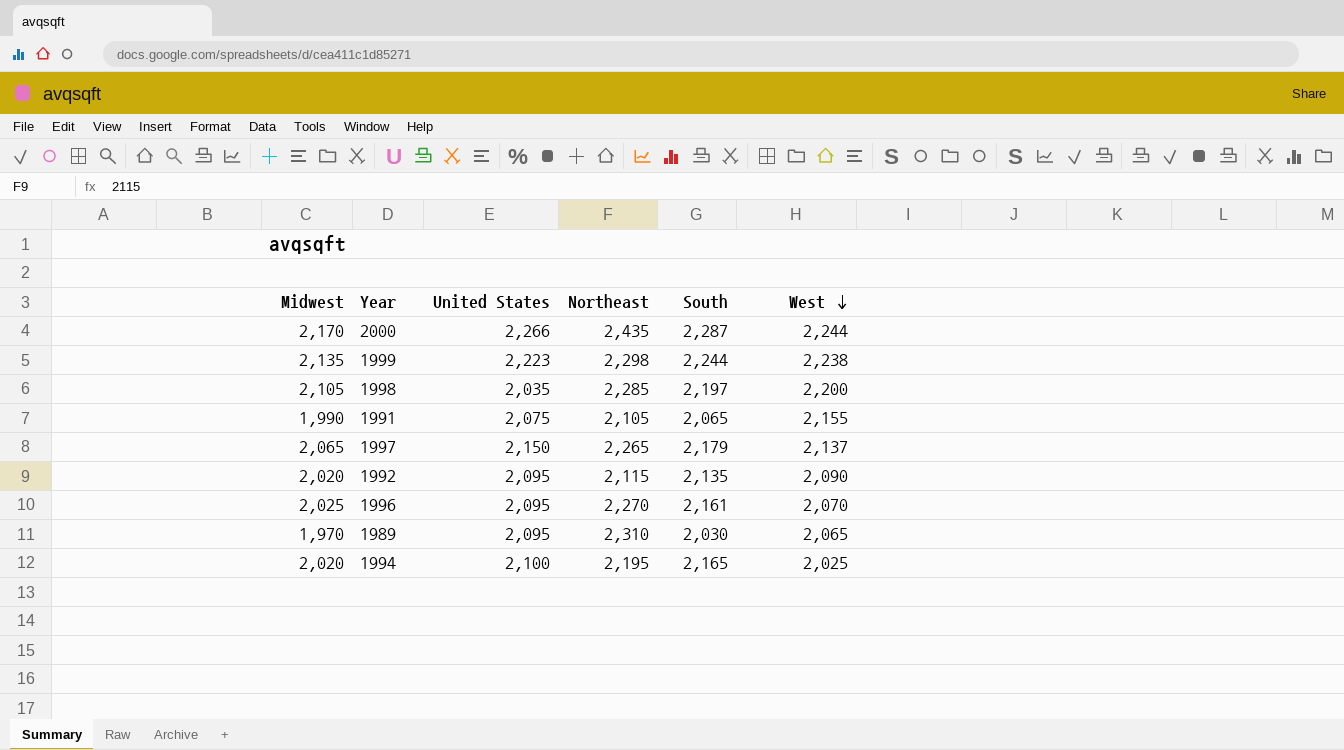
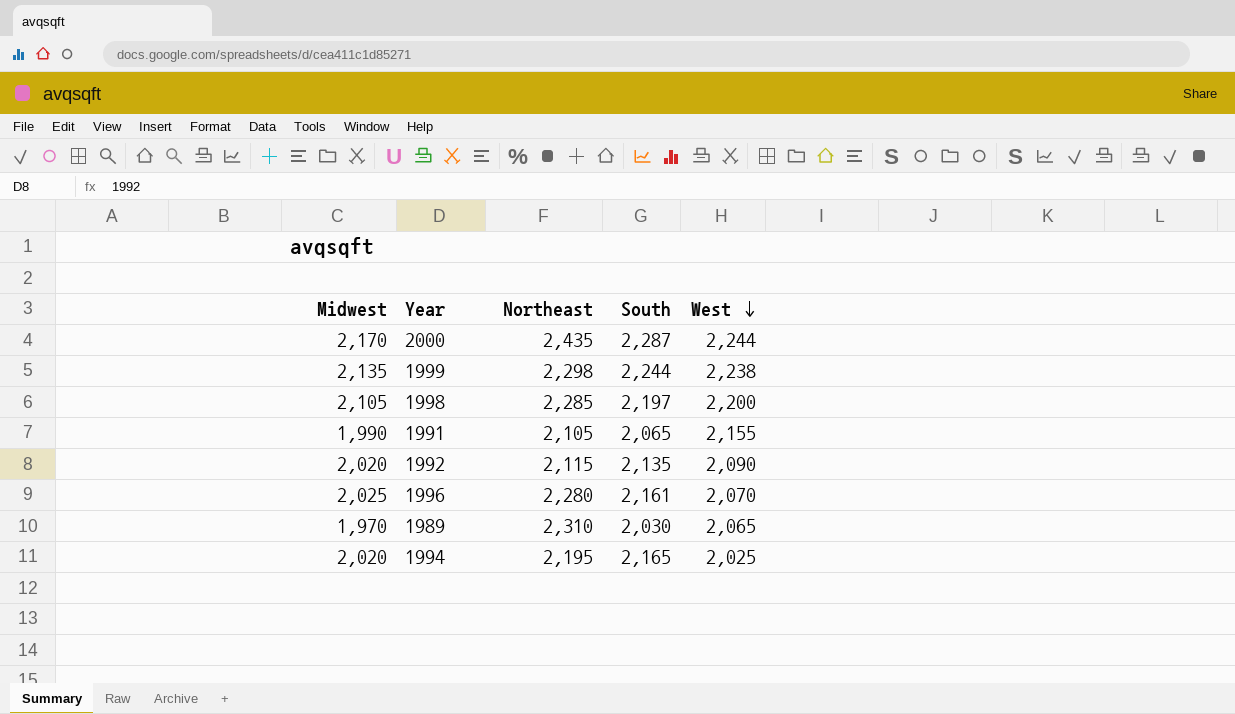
column United States | position: 3 -> none
row 1997: 2,065 | 2,150 | 2,265 | 2,179 | 2,137 -> none
1996 | Northeast: 2,270 -> 2,280

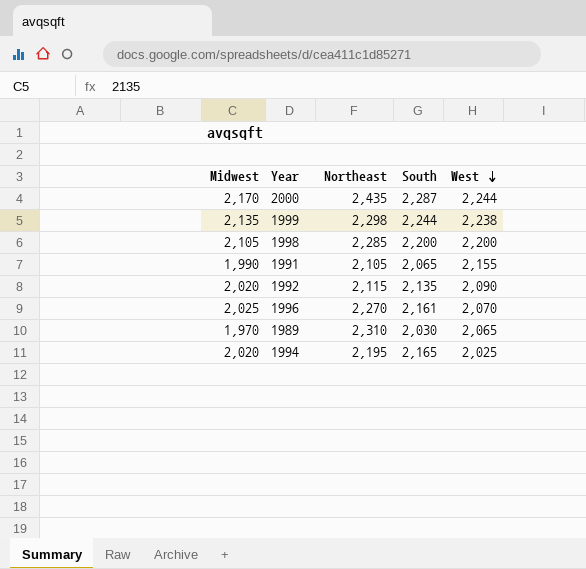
1998 | South: 2,197 -> 2,200
1996 | Northeast: 2,280 -> 2,270

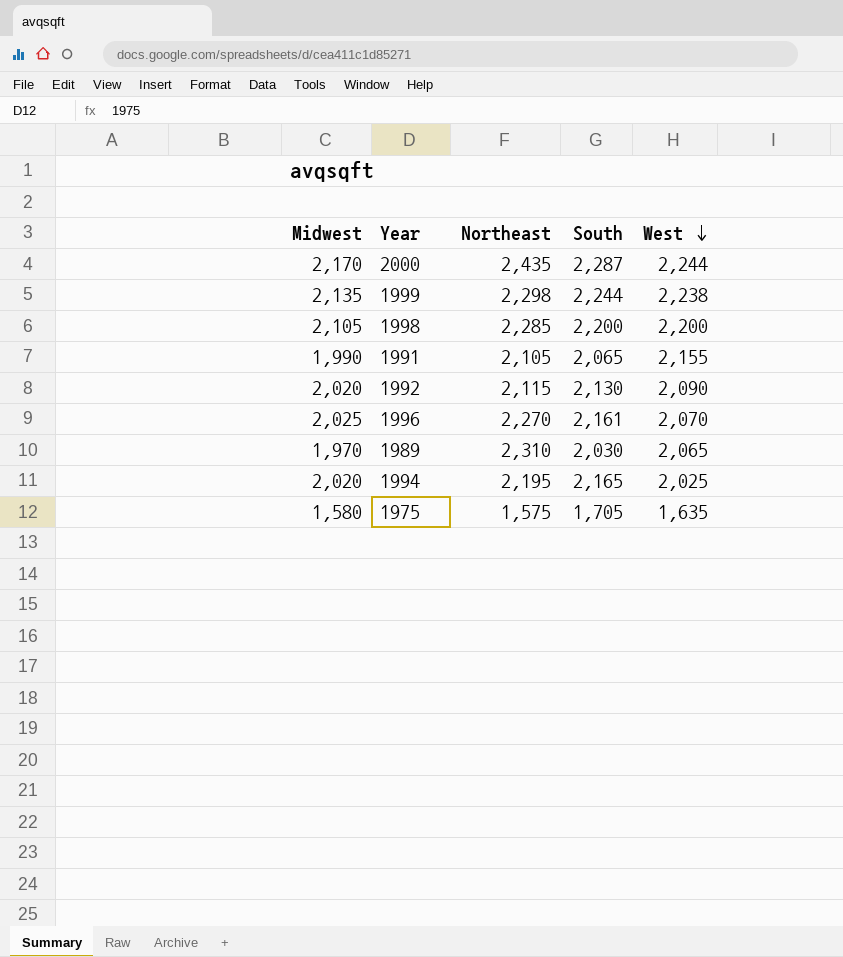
1992 | South: 2,135 -> 2,130
row 1975: none -> 1,580 | 1,575 | 1,705 | 1,635

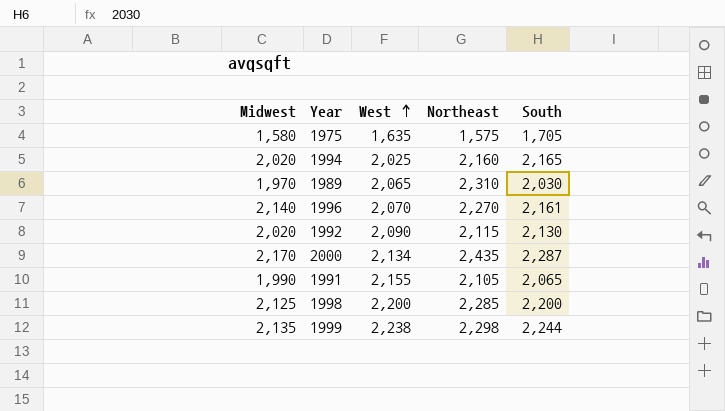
row order: West descending -> West ascending
column West | position: 5 -> 3
1994 | Northeast: 2,195 -> 2,160
1996 | Midwest: 2,025 -> 2,140
2000 | West: 2,244 -> 2,134
1998 | Midwest: 2,105 -> 2,125

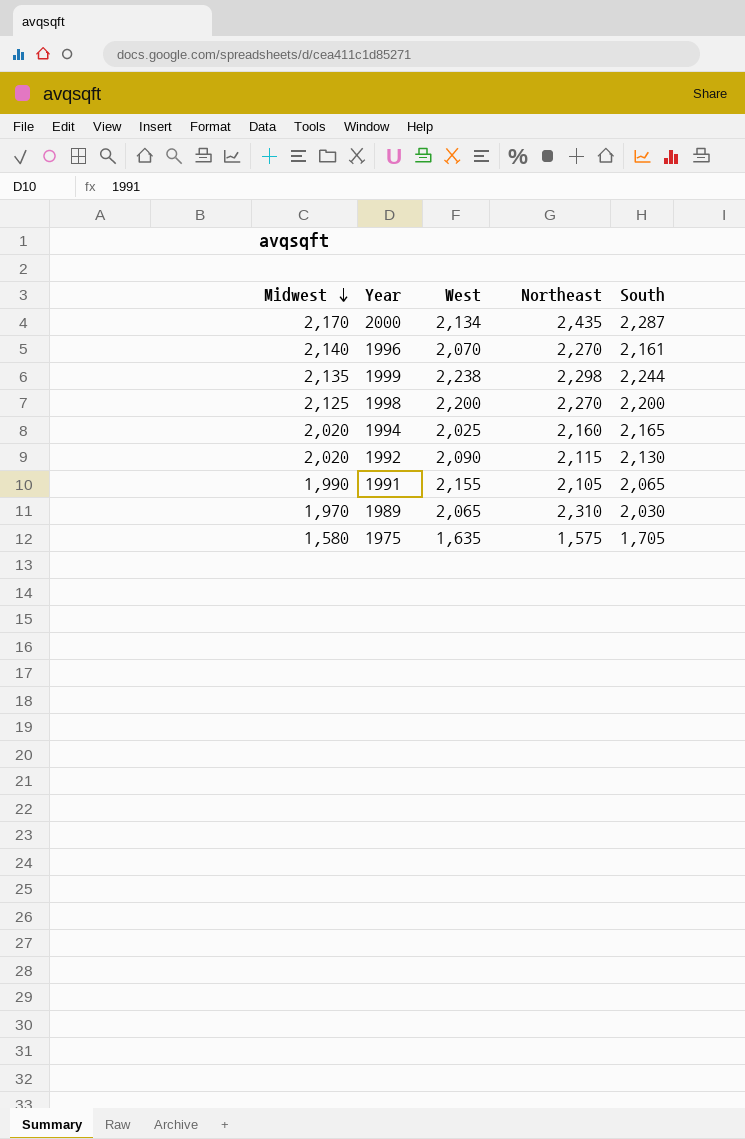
row order: West ascending -> Midwest descending
1998 | Northeast: 2,285 -> 2,270

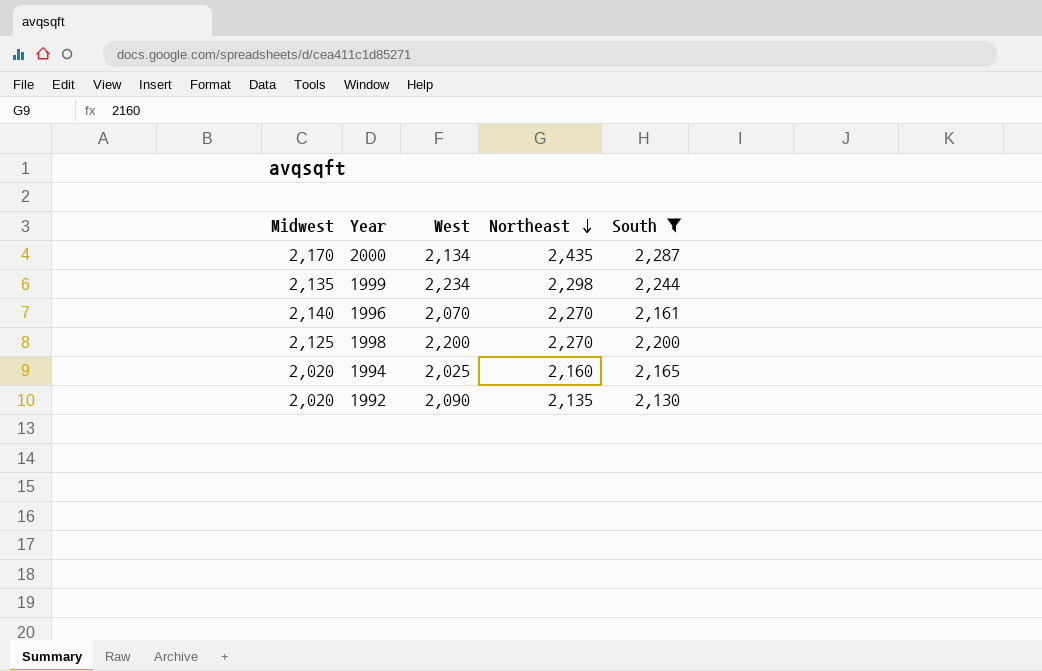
filter: none -> South >= 2,130
row order: Midwest descending -> Northeast descending
1999 | West: 2,238 -> 2,234
1992 | Northeast: 2,115 -> 2,135

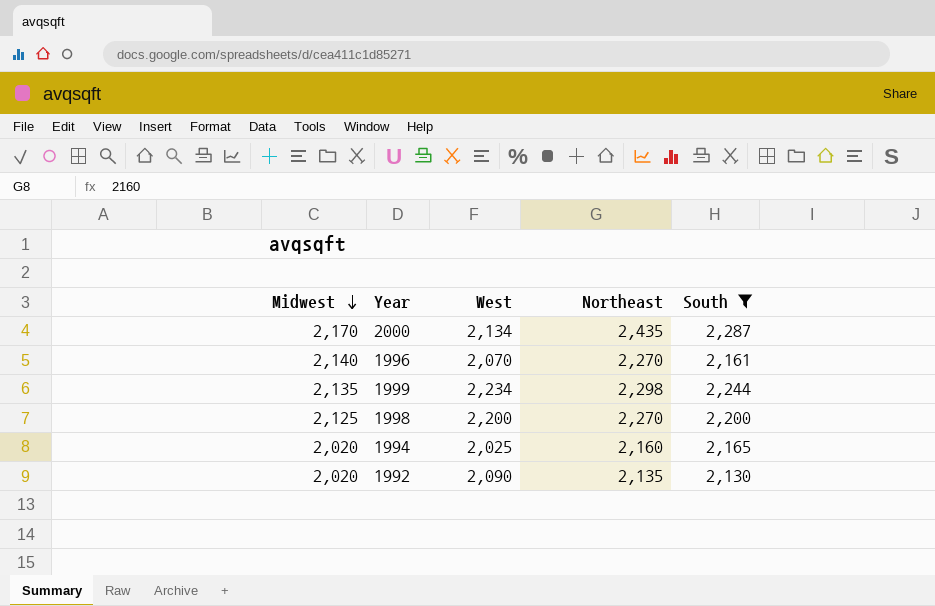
row order: Northeast descending -> Midwest descending

